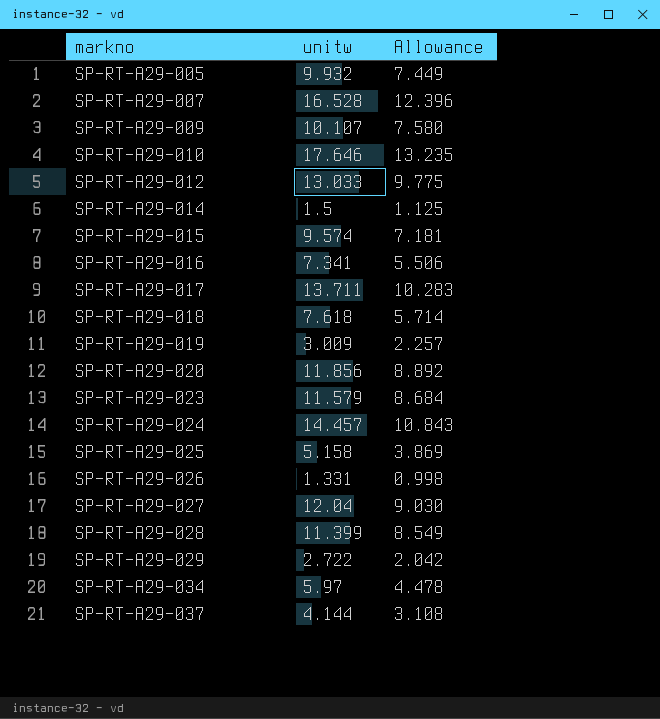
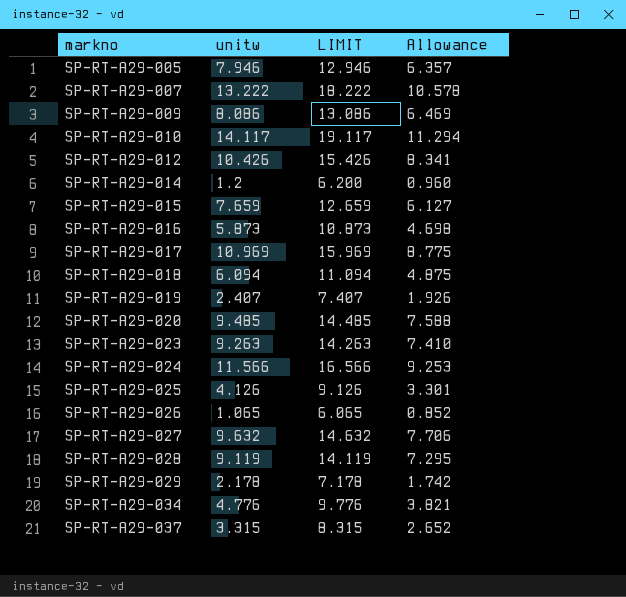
column LIMIT | formula: none -> [unitw] + 5
column Allowance | formula: [unitw] * 0.75 -> [unitw] * 0.8
SP-RT-A29-005 | unitw: 9.932 -> 7.946
SP-RT-A29-007 | unitw: 16.528 -> 13.222
SP-RT-A29-009 | unitw: 10.107 -> 8.086
SP-RT-A29-010 | unitw: 17.646 -> 14.117
SP-RT-A29-012 | unitw: 13.033 -> 10.426
SP-RT-A29-014 | unitw: 1.5 -> 1.2
SP-RT-A29-015 | unitw: 9.574 -> 7.659
SP-RT-A29-016 | unitw: 7.341 -> 5.873
SP-RT-A29-017 | unitw: 13.711 -> 10.969
SP-RT-A29-018 | unitw: 7.618 -> 6.094
SP-RT-A29-019 | unitw: 3.009 -> 2.407
SP-RT-A29-020 | unitw: 11.856 -> 9.485
SP-RT-A29-023 | unitw: 11.579 -> 9.263
SP-RT-A29-024 | unitw: 14.457 -> 11.566
SP-RT-A29-025 | unitw: 5.158 -> 4.126
SP-RT-A29-026 | unitw: 1.331 -> 1.065
SP-RT-A29-027 | unitw: 12.04 -> 9.632
SP-RT-A29-028 | unitw: 11.399 -> 9.119
SP-RT-A29-029 | unitw: 2.722 -> 2.178
SP-RT-A29-034 | unitw: 5.97 -> 4.776
SP-RT-A29-037 | unitw: 4.144 -> 3.315

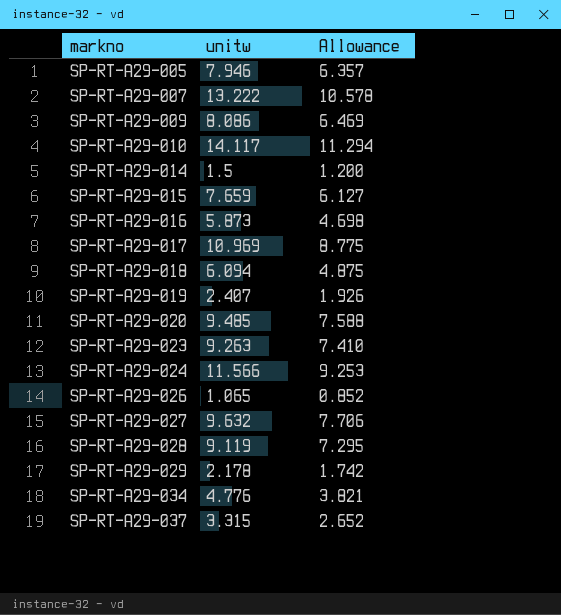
column LIMIT | formula: [unitw] + 5 -> none
row SP-RT-A29-012: 10.426 | 15.426 | 8.341 -> none
row SP-RT-A29-025: 4.126 | 9.126 | 3.301 -> none
SP-RT-A29-014 | unitw: 1.2 -> 1.5
SP-RT-A29-014 | Allowance: 0.960 -> 1.200

